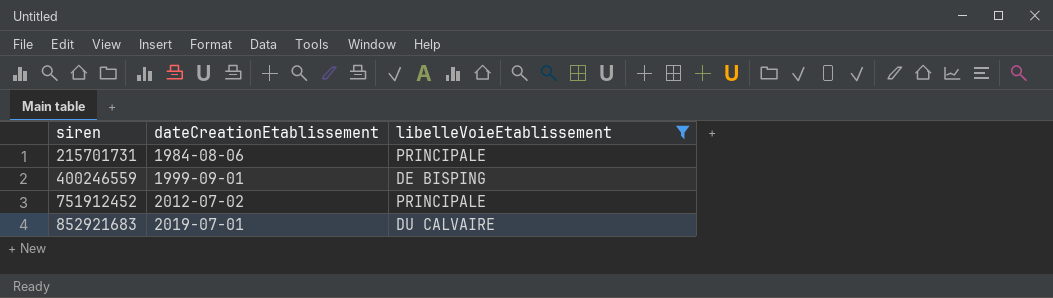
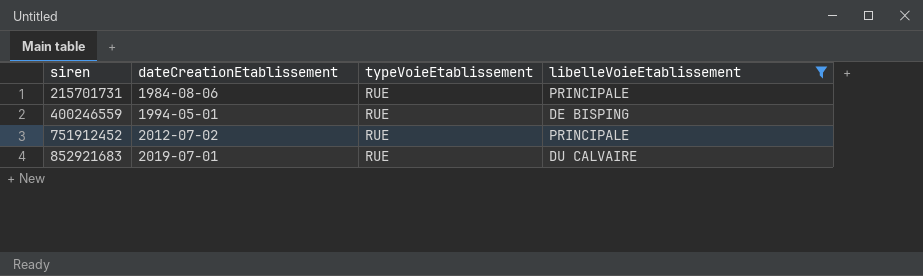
column typeVoieEtablissement | position: none -> 3
400246559 | dateCreationEtablissement: 1999-09-01 -> 1994-05-01

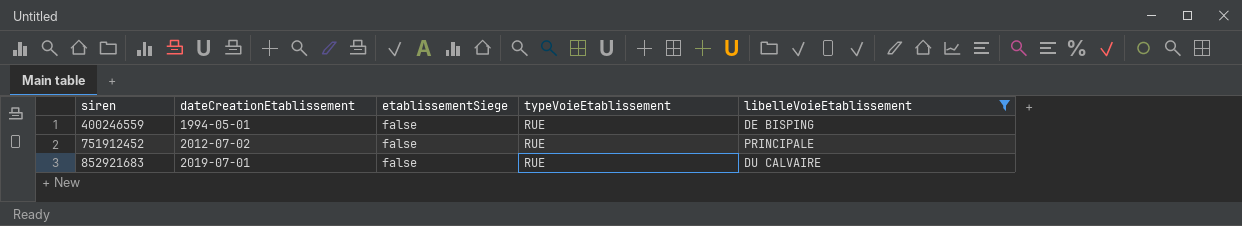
column etablissementSiege | position: none -> 3
row 215701731: 1984-08-06 | RUE | PRINCIPALE -> none

